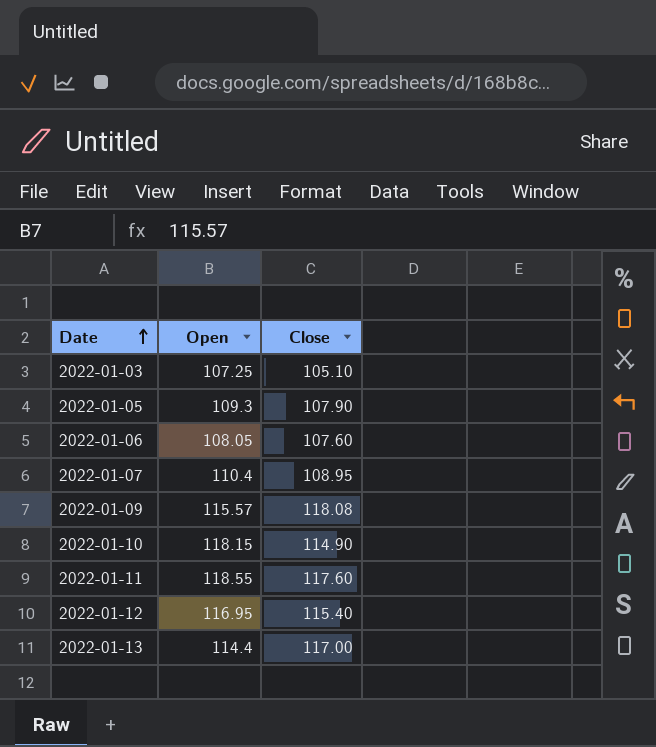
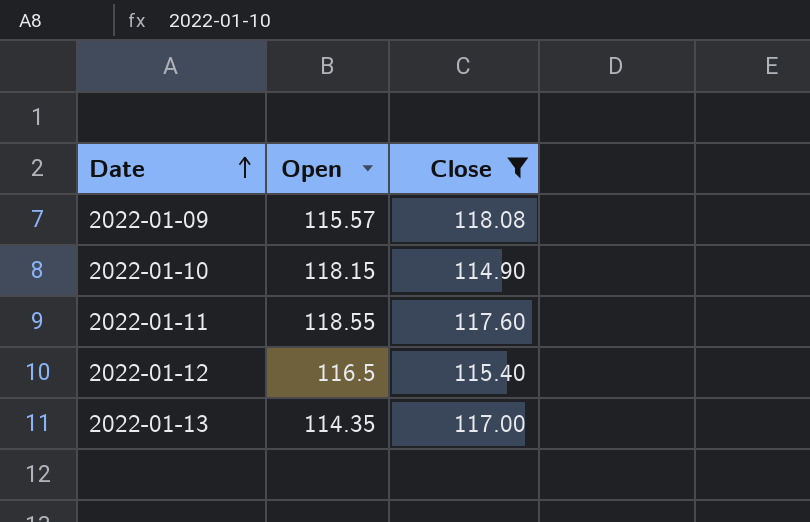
filter: none -> Close >= 114.90
2022-01-12 | Open: 116.95 -> 116.5
2022-01-13 | Open: 114.4 -> 114.35

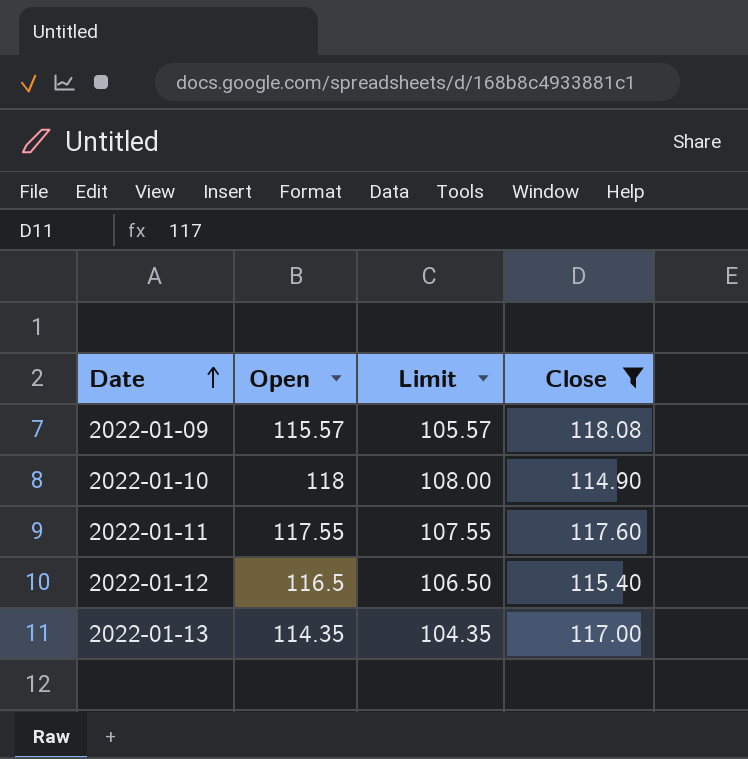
column Limit | formula: none -> [Open] - 10
2022-01-10 | Open: 118.15 -> 118
2022-01-11 | Open: 118.55 -> 117.55

